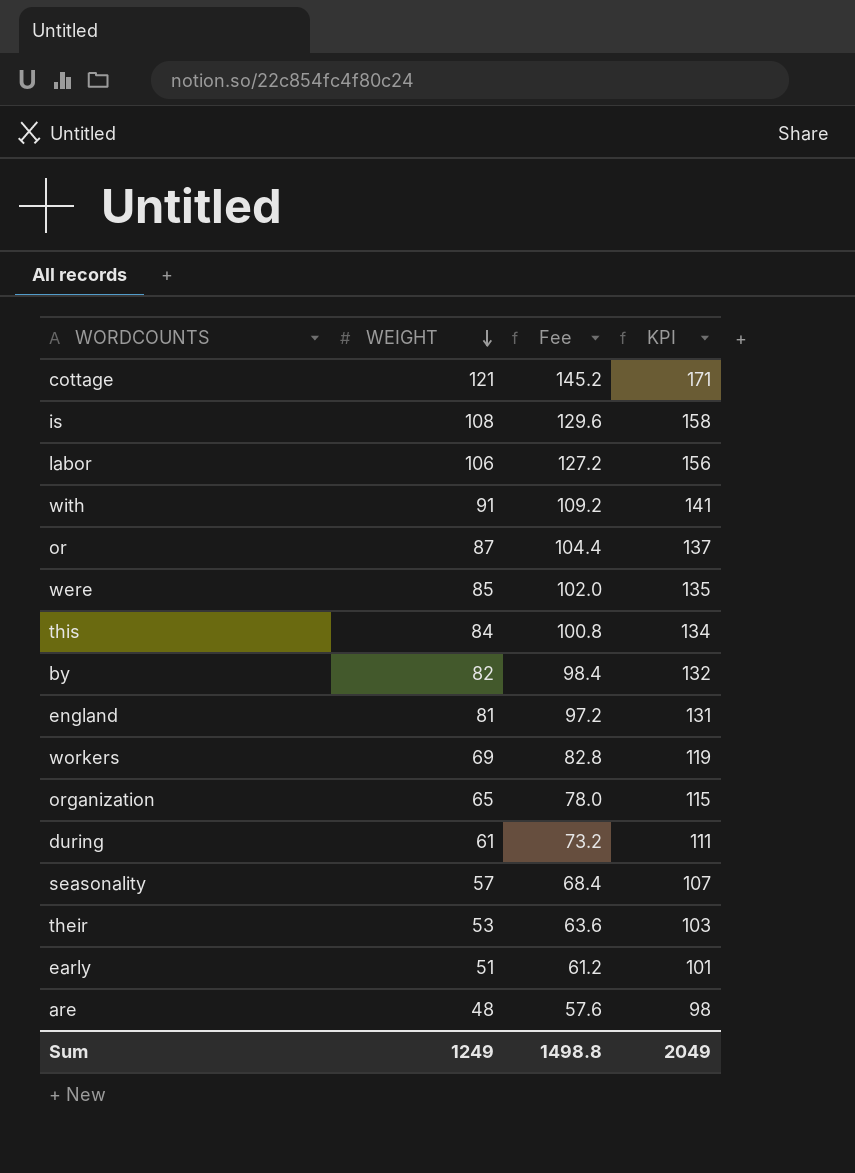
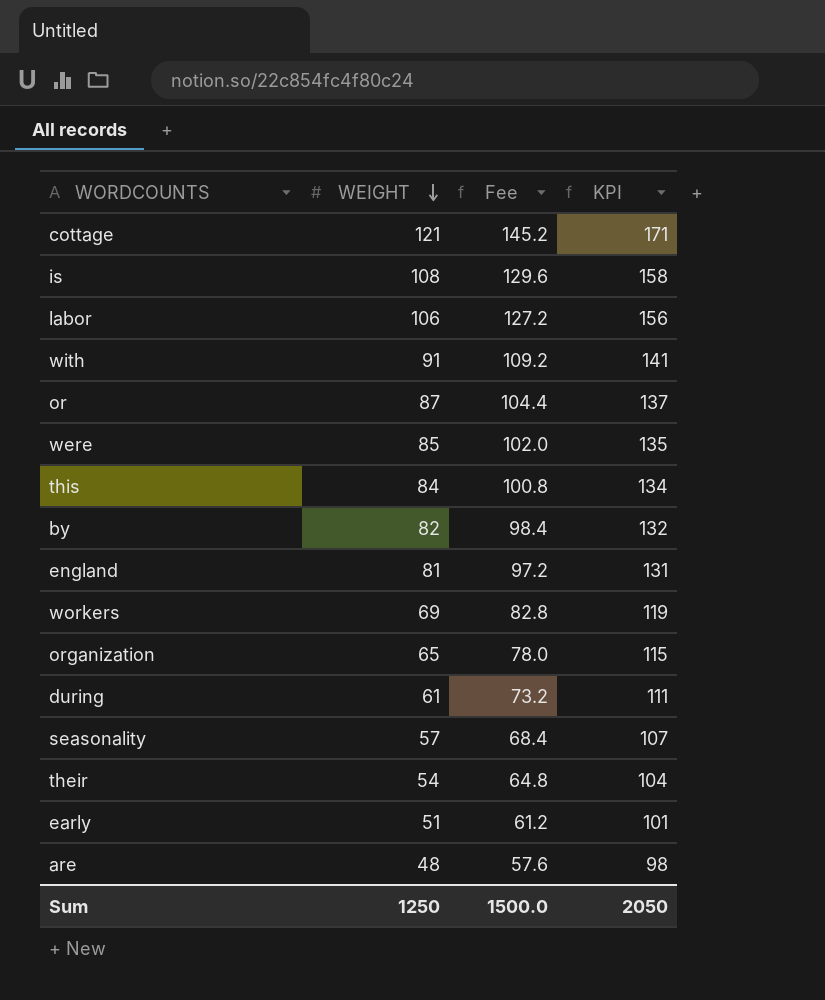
their | WEIGHT: 53 -> 54
their | Fee: 63.6 -> 64.8
their | KPI: 103 -> 104
Sum | WEIGHT: 1249 -> 1250
Sum | Fee: 1498.8 -> 1500.0
Sum | KPI: 2049 -> 2050

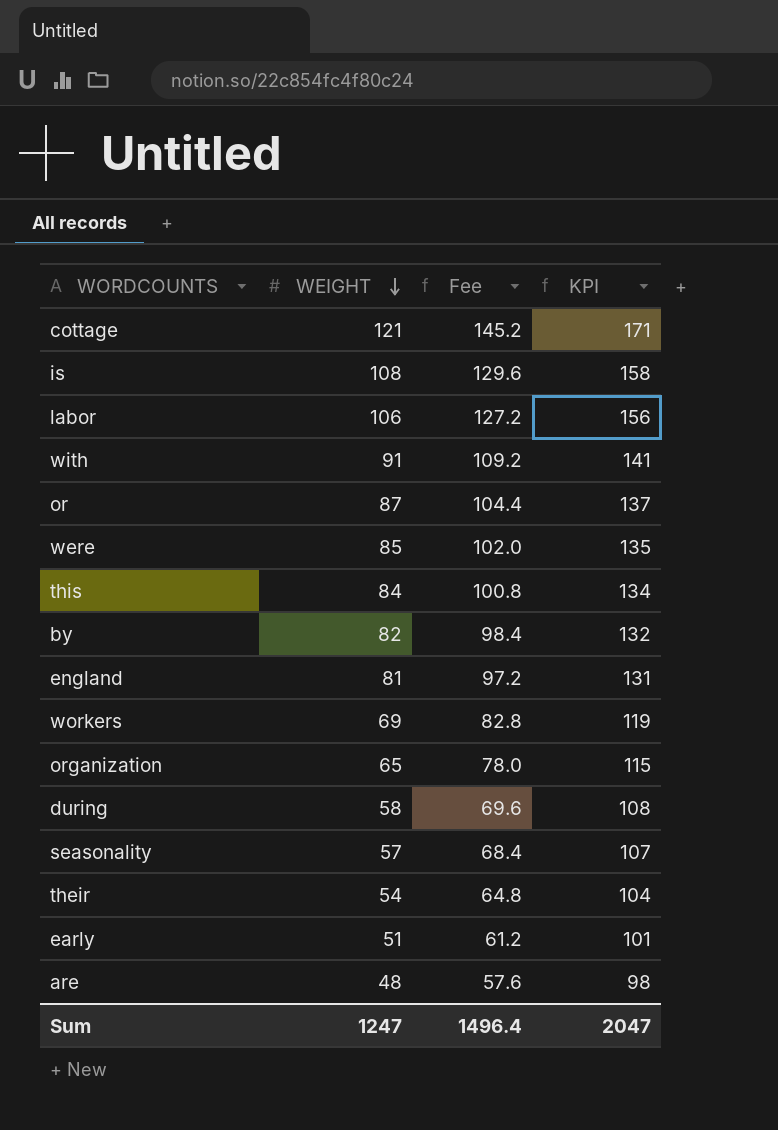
during | WEIGHT: 61 -> 58
during | Fee: 73.2 -> 69.6
during | KPI: 111 -> 108
Sum | WEIGHT: 1250 -> 1247
Sum | Fee: 1500.0 -> 1496.4
Sum | KPI: 2050 -> 2047

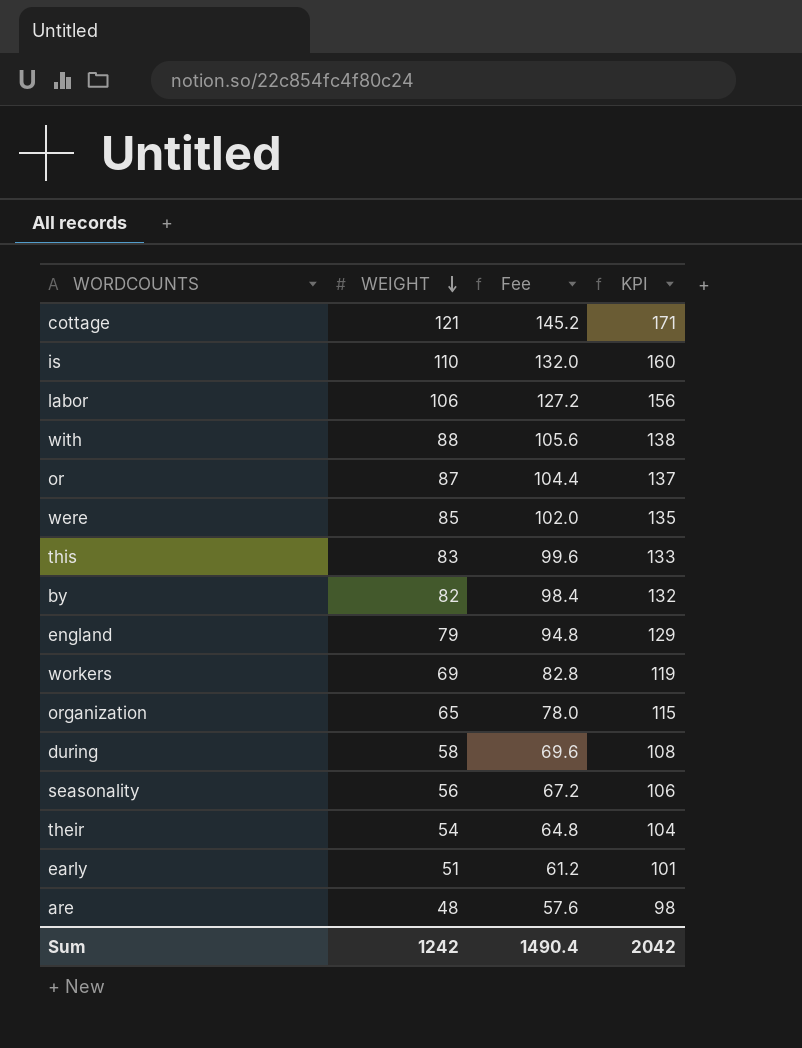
is | WEIGHT: 108 -> 110
is | Fee: 129.6 -> 132.0
is | KPI: 158 -> 160
with | WEIGHT: 91 -> 88
with | Fee: 109.2 -> 105.6
with | KPI: 141 -> 138
this | WEIGHT: 84 -> 83
this | Fee: 100.8 -> 99.6
this | KPI: 134 -> 133
england | WEIGHT: 81 -> 79
england | Fee: 97.2 -> 94.8
england | KPI: 131 -> 129
seasonality | WEIGHT: 57 -> 56
seasonality | Fee: 68.4 -> 67.2
seasonality | KPI: 107 -> 106
Sum | WEIGHT: 1247 -> 1242
Sum | Fee: 1496.4 -> 1490.4
Sum | KPI: 2047 -> 2042

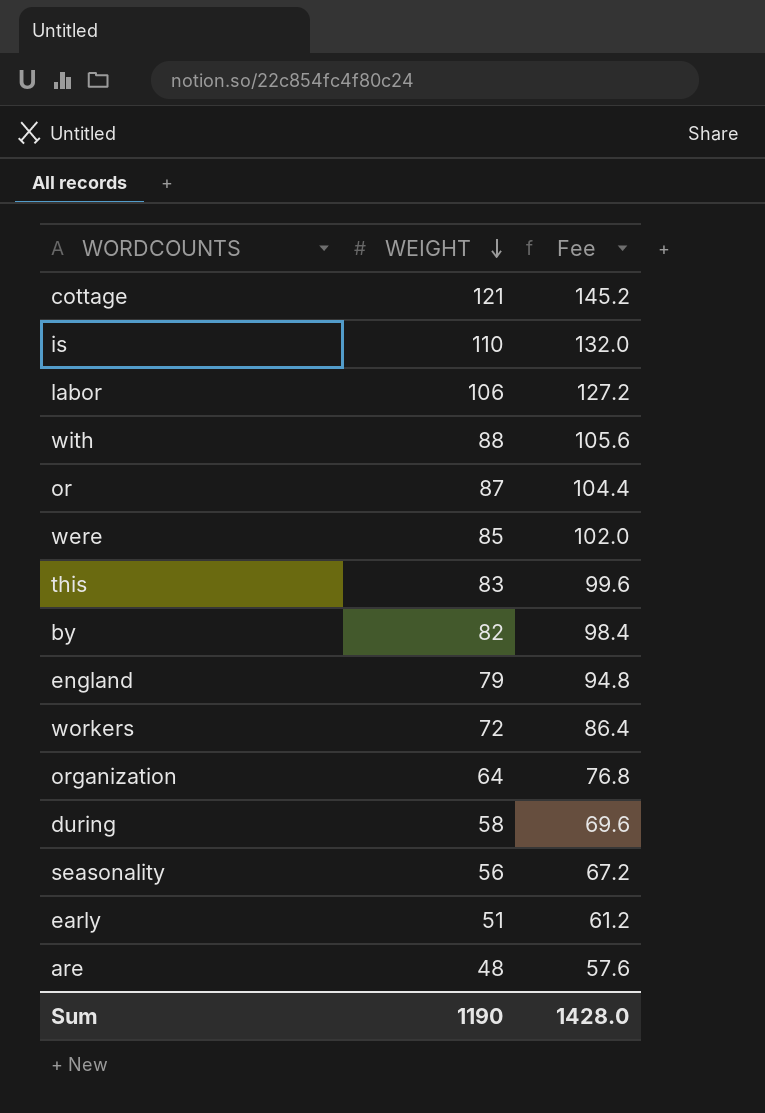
column KPI | formula: [WEIGHT] + 50 -> none
row their: 54 | 64.8 | 104 -> none
workers | WEIGHT: 69 -> 72
workers | Fee: 82.8 -> 86.4
organization | WEIGHT: 65 -> 64
organization | Fee: 78.0 -> 76.8
Sum | WEIGHT: 1242 -> 1190
Sum | Fee: 1490.4 -> 1428.0

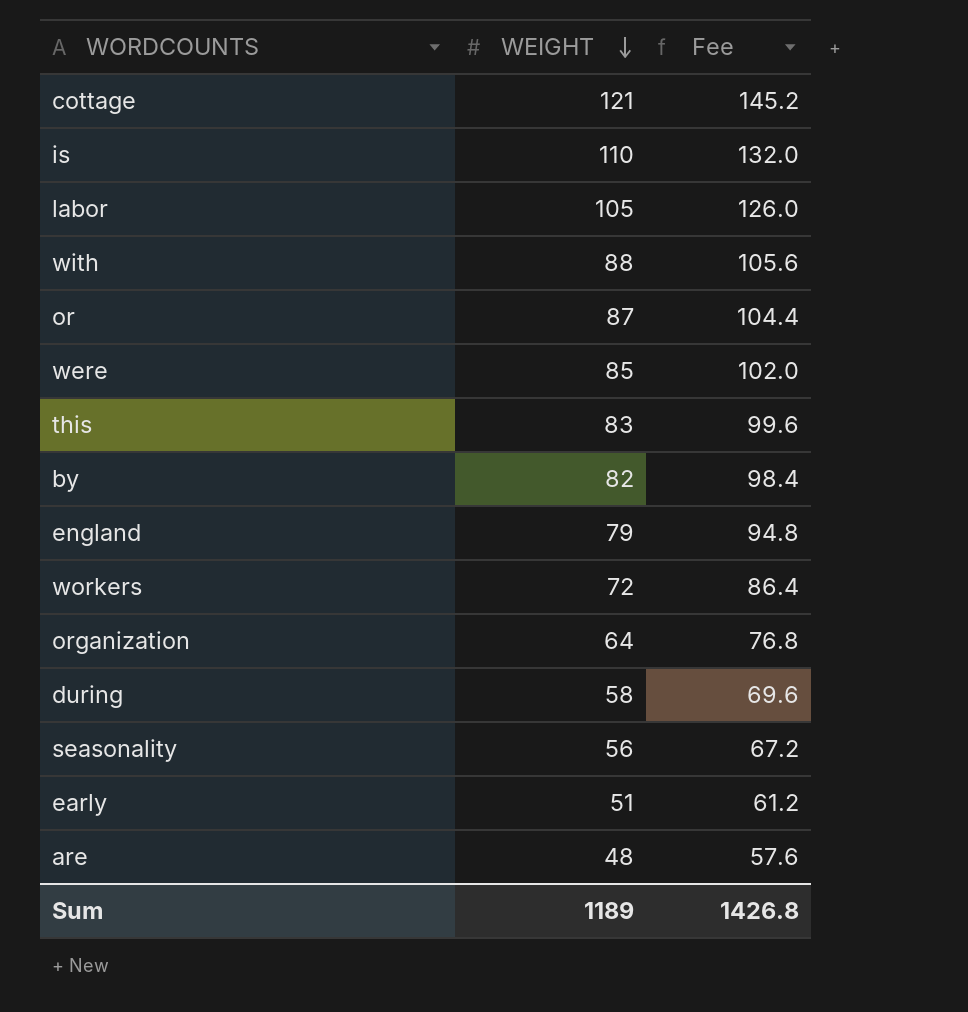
labor | WEIGHT: 106 -> 105
labor | Fee: 127.2 -> 126.0
Sum | WEIGHT: 1190 -> 1189
Sum | Fee: 1428.0 -> 1426.8

